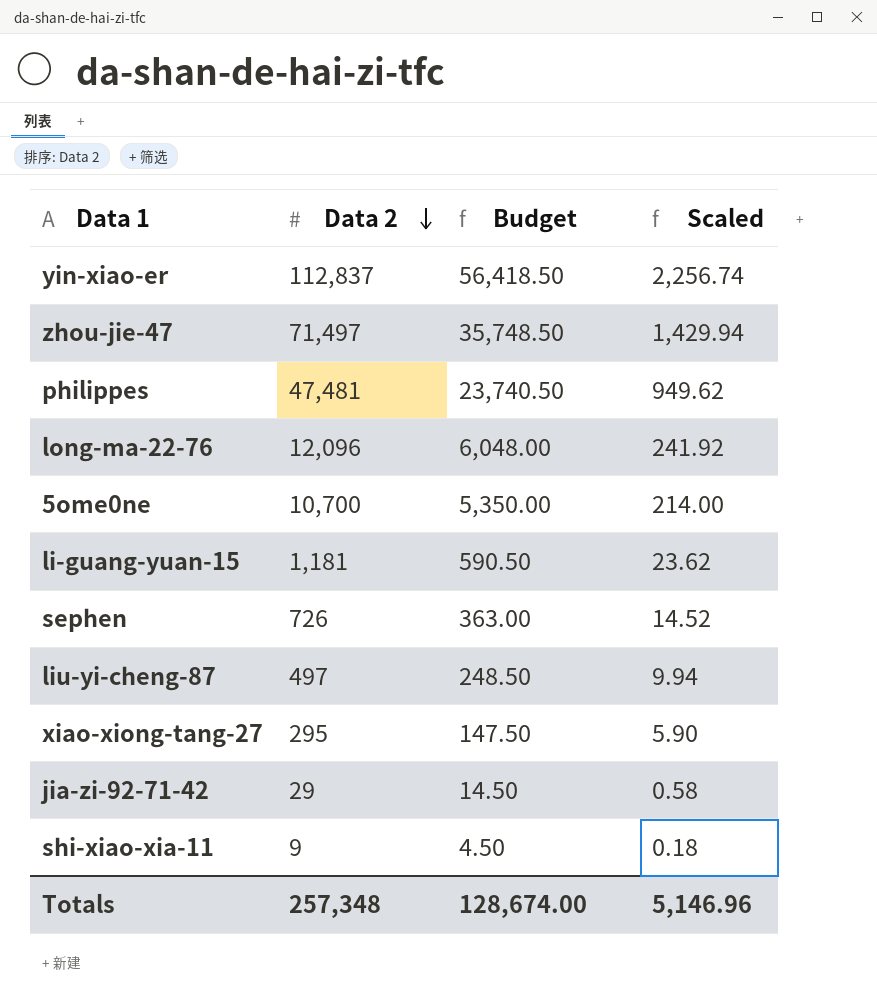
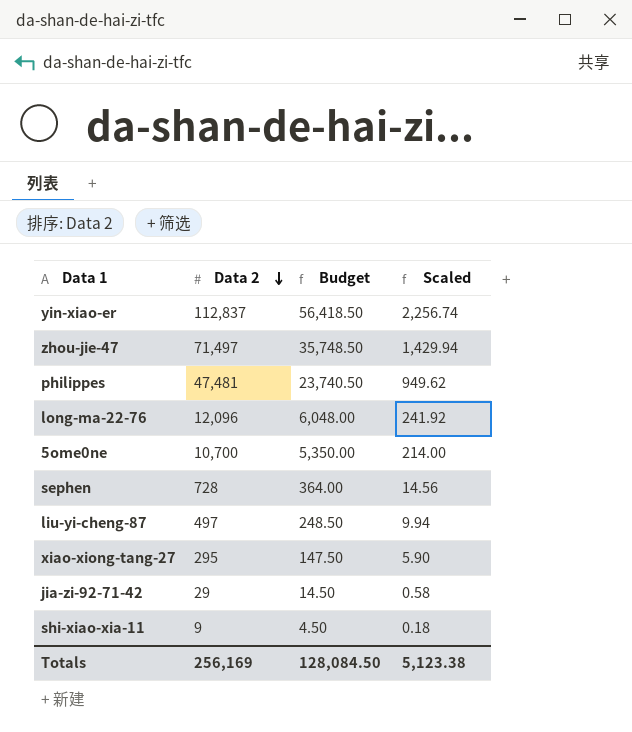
row li-guang-yuan-15: 1,181 | 590.50 | 23.62 -> none
sephen | Data 2: 726 -> 728
sephen | Budget: 363.00 -> 364.00
sephen | Scaled: 14.52 -> 14.56
Totals | Data 2: 257,348 -> 256,169
Totals | Budget: 128,674.00 -> 128,084.50
Totals | Scaled: 5,146.96 -> 5,123.38

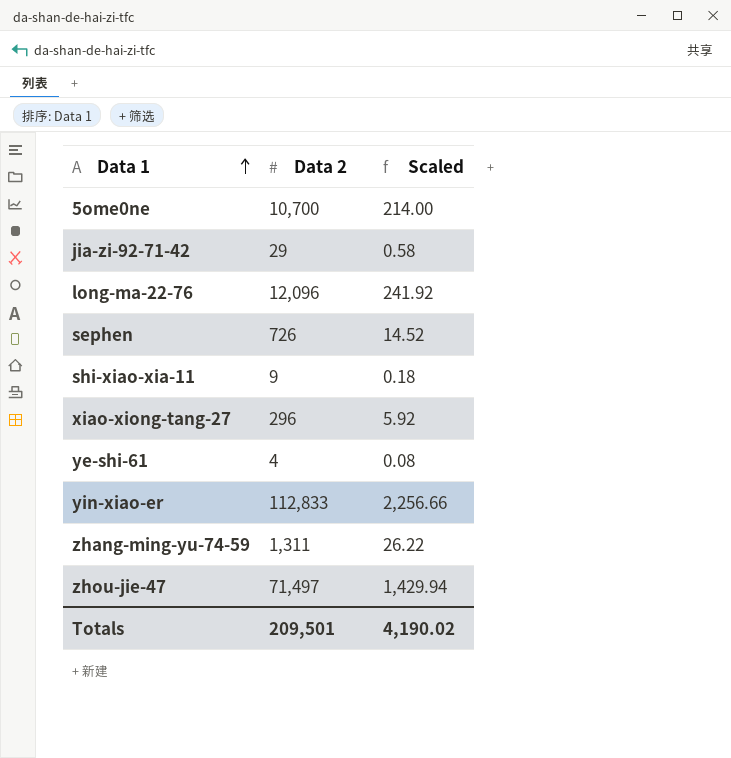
row order: Data 2 descending -> Data 1 ascending
column Budget | formula: [Data 2] * 0.5 -> none
row philippes: 47,481 | 23,740.50 | 949.62 -> none
row liu-yi-cheng-87: 497 | 248.50 | 9.94 -> none
sephen | Data 2: 728 -> 726
sephen | Scaled: 14.56 -> 14.52
xiao-xiong-tang-27 | Data 2: 295 -> 296
xiao-xiong-tang-27 | Scaled: 5.90 -> 5.92
row ye-shi-61: none -> 4 | 0.08
yin-xiao-er | Data 2: 112,837 -> 112,833
yin-xiao-er | Scaled: 2,256.74 -> 2,256.66
row zhang-ming-yu-74-59: none -> 1,311 | 26.22
Totals | Data 2: 256,169 -> 209,501
Totals | Scaled: 5,123.38 -> 4,190.02

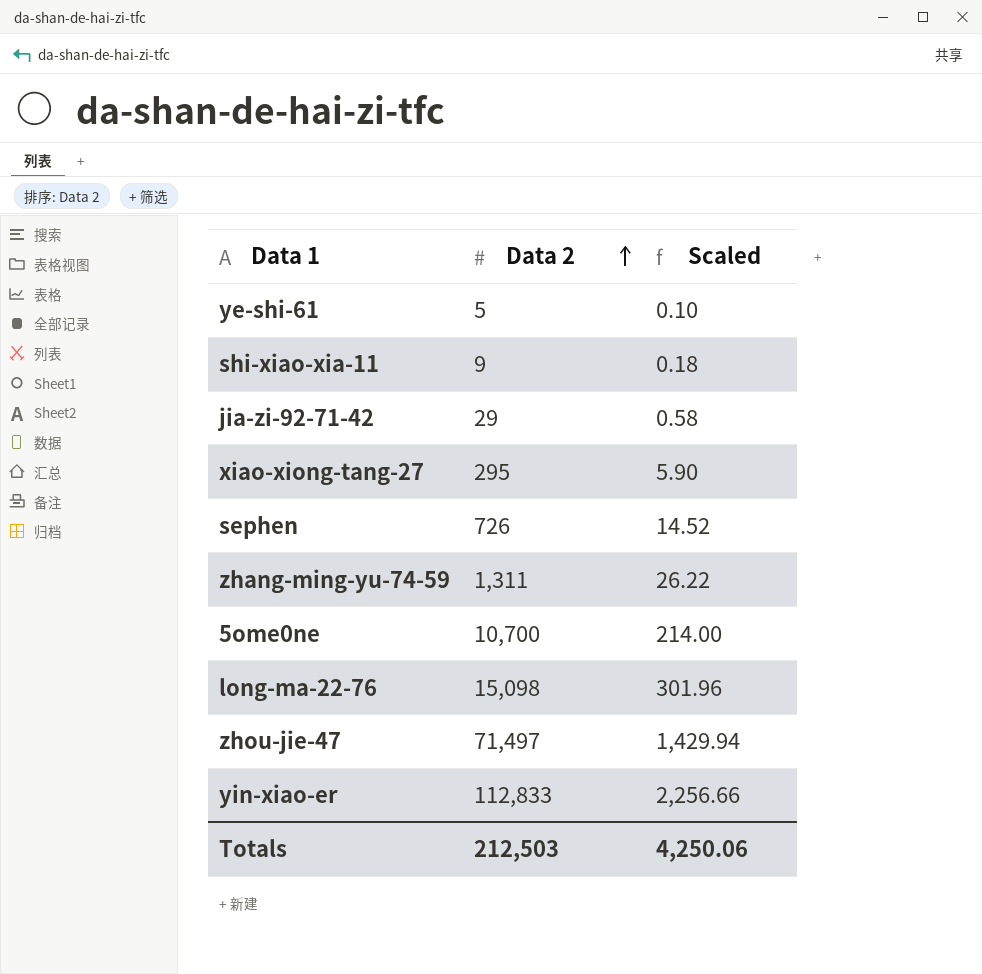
row order: Data 1 ascending -> Data 2 ascending
ye-shi-61 | Data 2: 4 -> 5
ye-shi-61 | Scaled: 0.08 -> 0.10
xiao-xiong-tang-27 | Data 2: 296 -> 295
xiao-xiong-tang-27 | Scaled: 5.92 -> 5.90
long-ma-22-76 | Data 2: 12,096 -> 15,098
long-ma-22-76 | Scaled: 241.92 -> 301.96
Totals | Data 2: 209,501 -> 212,503
Totals | Scaled: 4,190.02 -> 4,250.06

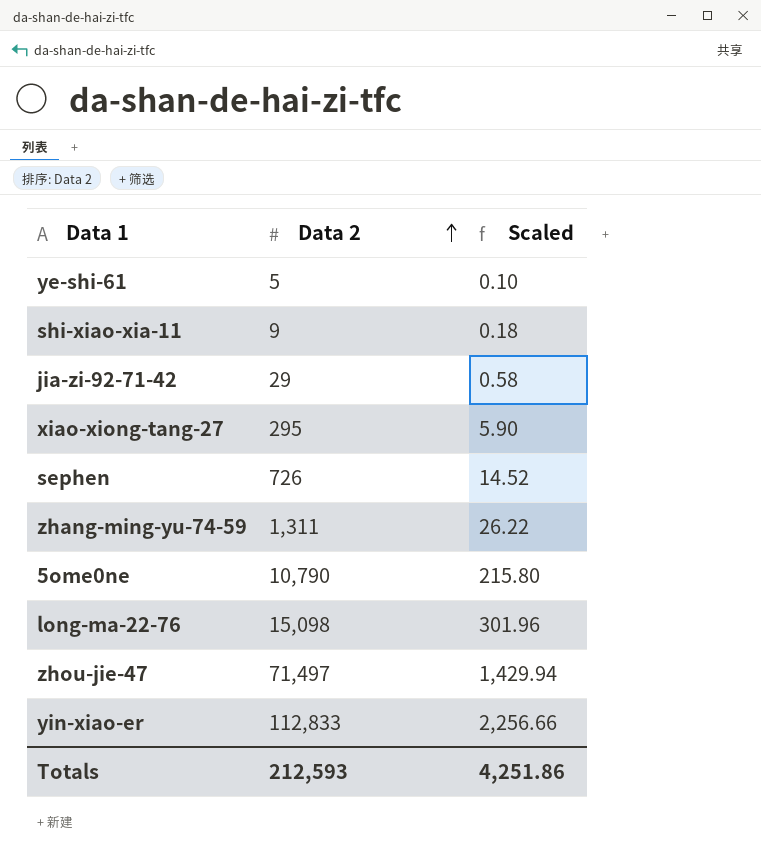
5ome0ne | Data 2: 10,700 -> 10,790
5ome0ne | Scaled: 214.00 -> 215.80
Totals | Data 2: 212,503 -> 212,593
Totals | Scaled: 4,250.06 -> 4,251.86

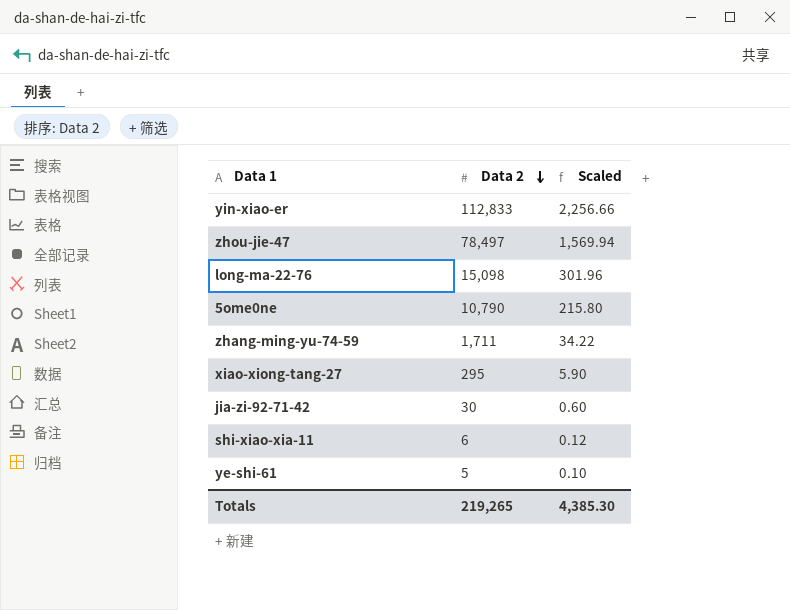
row order: Data 2 ascending -> Data 2 descending
row sephen: 726 | 14.52 -> none
zhou-jie-47 | Data 2: 71,497 -> 78,497
zhou-jie-47 | Scaled: 1,429.94 -> 1,569.94
zhang-ming-yu-74-59 | Data 2: 1,311 -> 1,711
zhang-ming-yu-74-59 | Scaled: 26.22 -> 34.22
jia-zi-92-71-42 | Data 2: 29 -> 30
jia-zi-92-71-42 | Scaled: 0.58 -> 0.60
shi-xiao-xia-11 | Data 2: 9 -> 6
shi-xiao-xia-11 | Scaled: 0.18 -> 0.12
Totals | Data 2: 212,593 -> 219,265
Totals | Scaled: 4,251.86 -> 4,385.30

